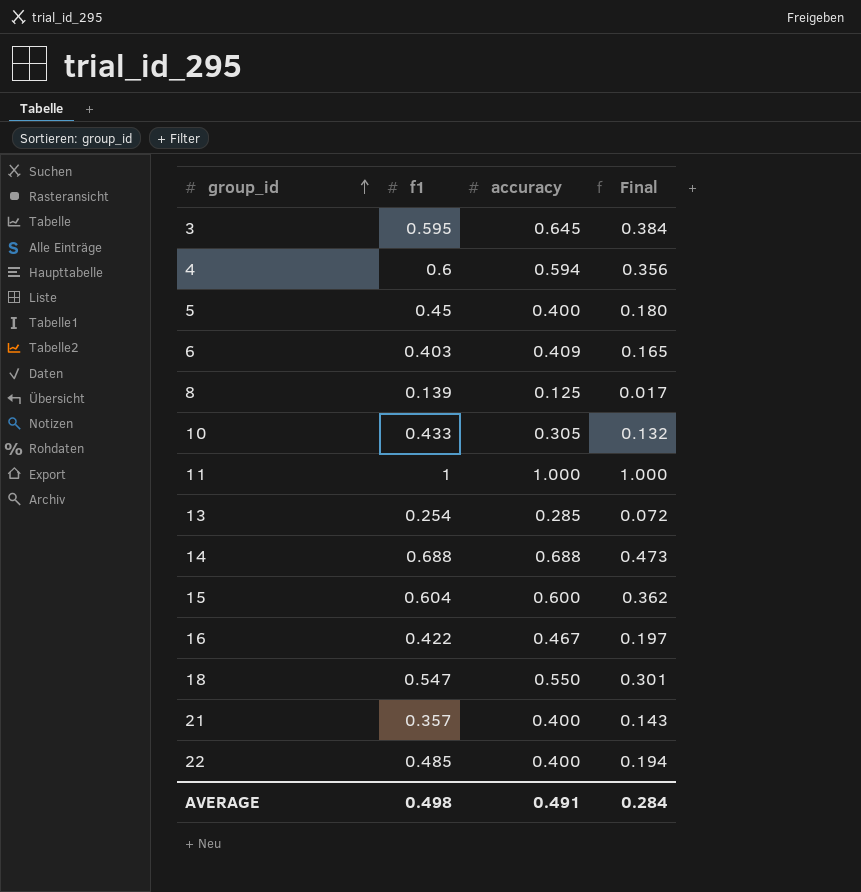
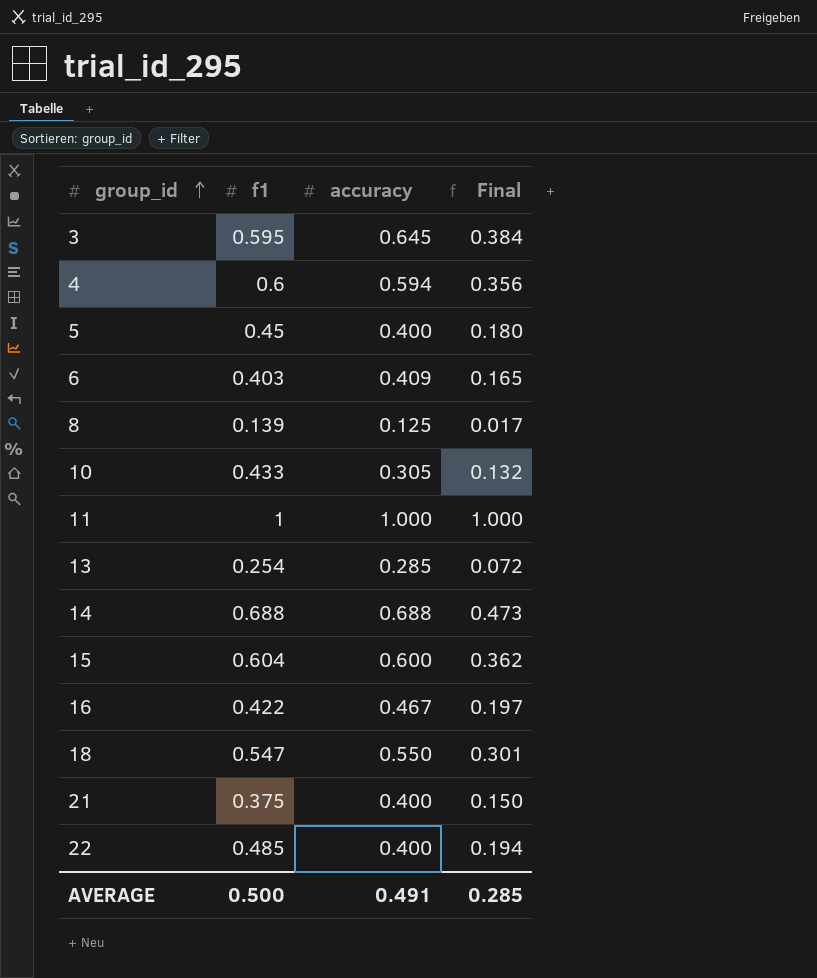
21 | f1: 0.357 -> 0.375
21 | Final: 0.143 -> 0.150
AVERAGE | f1: 0.498 -> 0.500
AVERAGE | Final: 0.284 -> 0.285

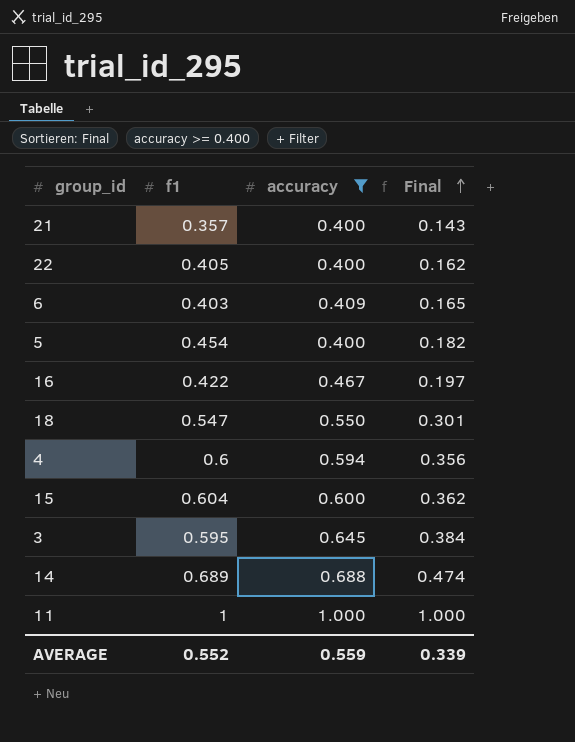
filter: none -> accuracy >= 0.400
row order: group_id ascending -> Final ascending
21 | f1: 0.375 -> 0.357
21 | Final: 0.150 -> 0.143
22 | f1: 0.485 -> 0.405
22 | Final: 0.194 -> 0.162
5 | f1: 0.45 -> 0.454
5 | Final: 0.180 -> 0.182
14 | f1: 0.688 -> 0.689
14 | Final: 0.473 -> 0.474
AVERAGE | f1: 0.500 -> 0.552
AVERAGE | accuracy: 0.491 -> 0.559
AVERAGE | Final: 0.285 -> 0.339

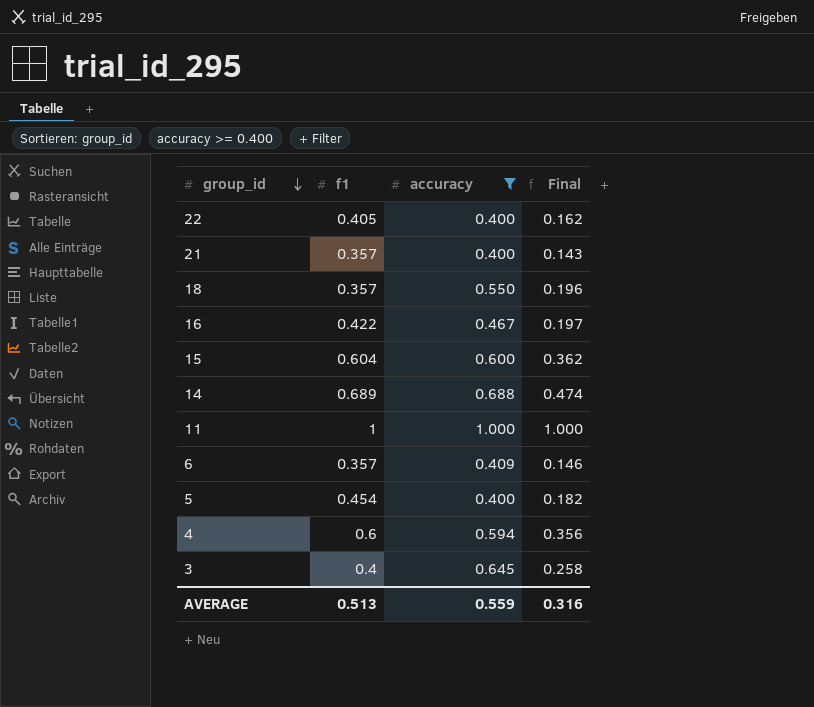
row order: Final ascending -> group_id descending
18 | f1: 0.547 -> 0.357
18 | Final: 0.301 -> 0.196
6 | f1: 0.403 -> 0.357
6 | Final: 0.165 -> 0.146
3 | f1: 0.595 -> 0.4
3 | Final: 0.384 -> 0.258
AVERAGE | f1: 0.552 -> 0.513
AVERAGE | Final: 0.339 -> 0.316

